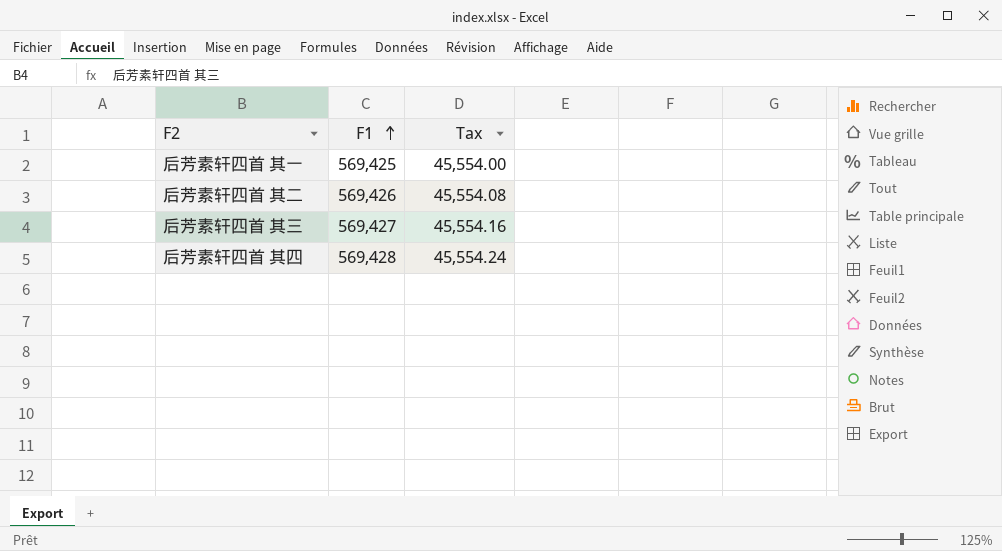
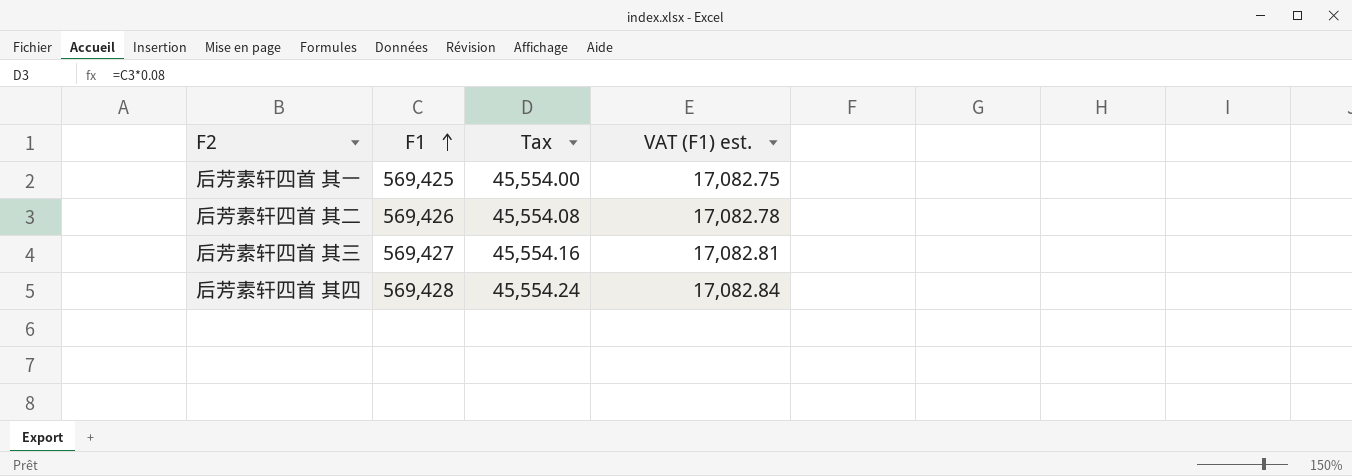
column VAT (F1) est. | formula: none -> [F1] * 0.03

